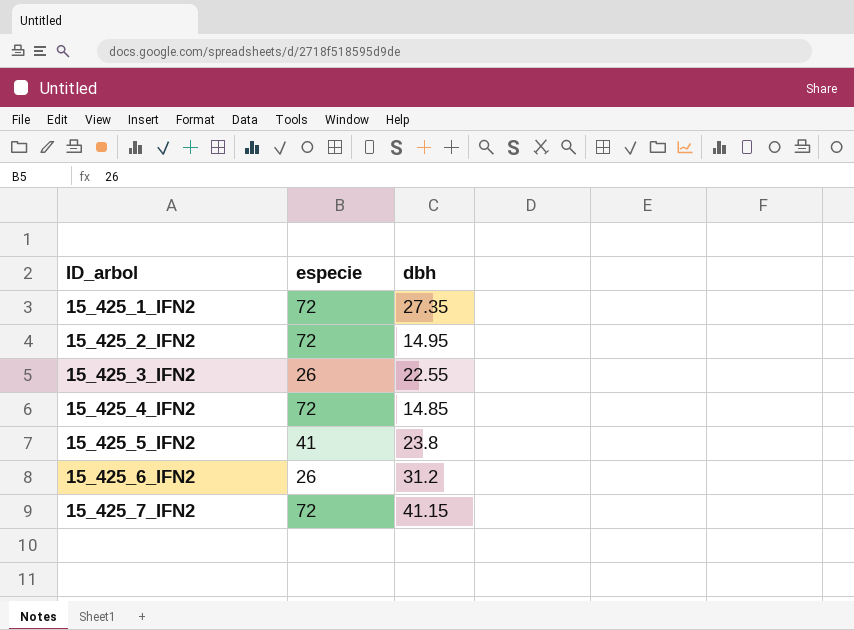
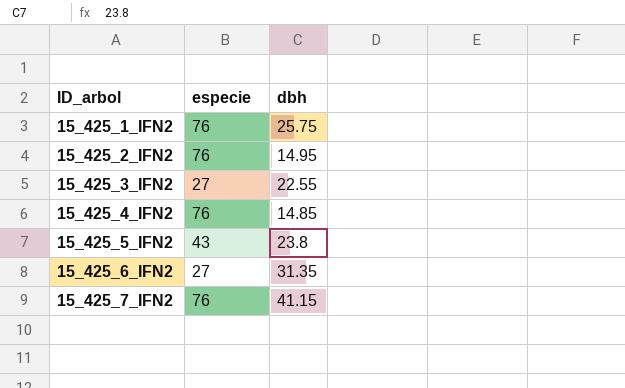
15_425_1_IFN2 | especie: 72 -> 76
15_425_1_IFN2 | dbh: 27.35 -> 25.75
15_425_2_IFN2 | especie: 72 -> 76
15_425_3_IFN2 | especie: 26 -> 27
15_425_4_IFN2 | especie: 72 -> 76
15_425_5_IFN2 | especie: 41 -> 43
15_425_6_IFN2 | especie: 26 -> 27
15_425_6_IFN2 | dbh: 31.2 -> 31.35
15_425_7_IFN2 | especie: 72 -> 76

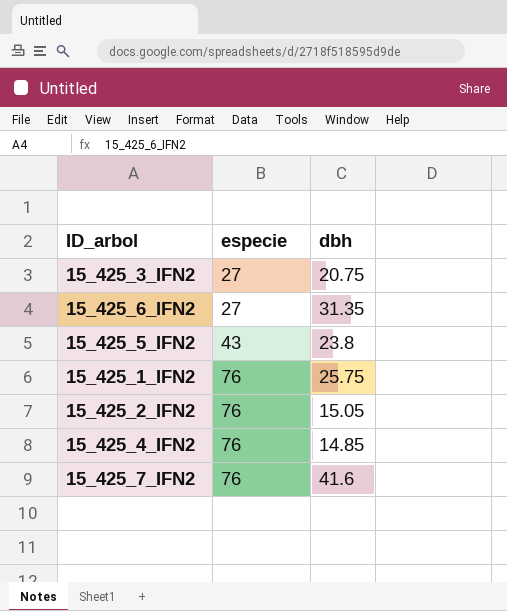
row order: ID_arbol ascending -> especie ascending
15_425_3_IFN2 | dbh: 22.55 -> 20.75
15_425_2_IFN2 | dbh: 14.95 -> 15.05
15_425_7_IFN2 | dbh: 41.15 -> 41.6

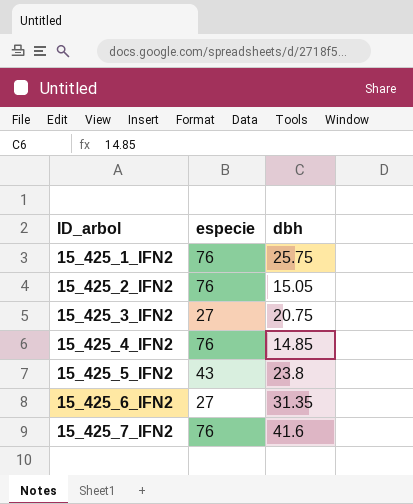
row order: especie ascending -> ID_arbol ascending

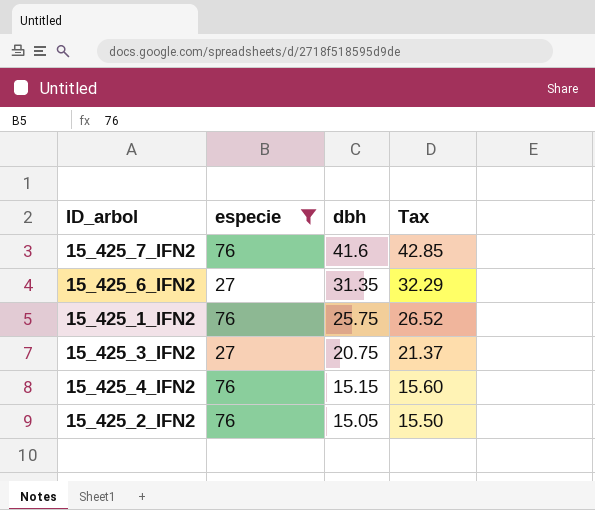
filter: none -> especie != 43
row order: ID_arbol ascending -> dbh descending
column Tax | formula: none -> [dbh] * 1.03
15_425_4_IFN2 | dbh: 14.85 -> 15.15

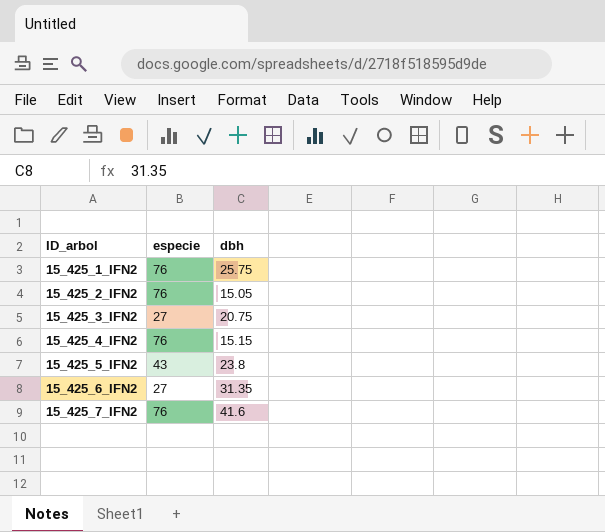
filter: especie != 43 -> none
row order: dbh descending -> ID_arbol ascending
column Tax | formula: [dbh] * 1.03 -> none

